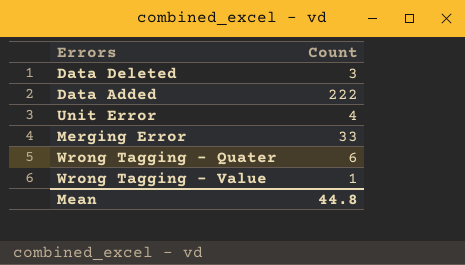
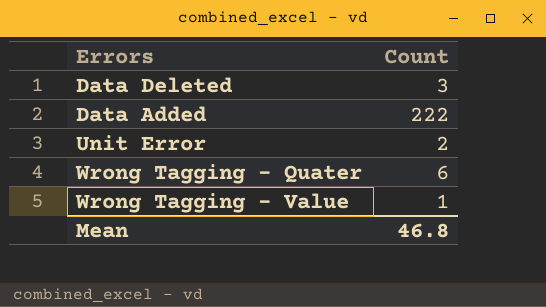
row Merging Error: 33 -> none
Unit Error | Count: 4 -> 2
Mean | Count: 44.8 -> 46.8

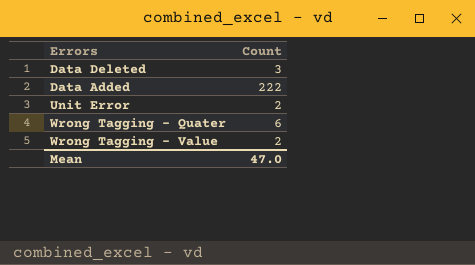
Wrong Tagging - Value | Count: 1 -> 2
Mean | Count: 46.8 -> 47.0

